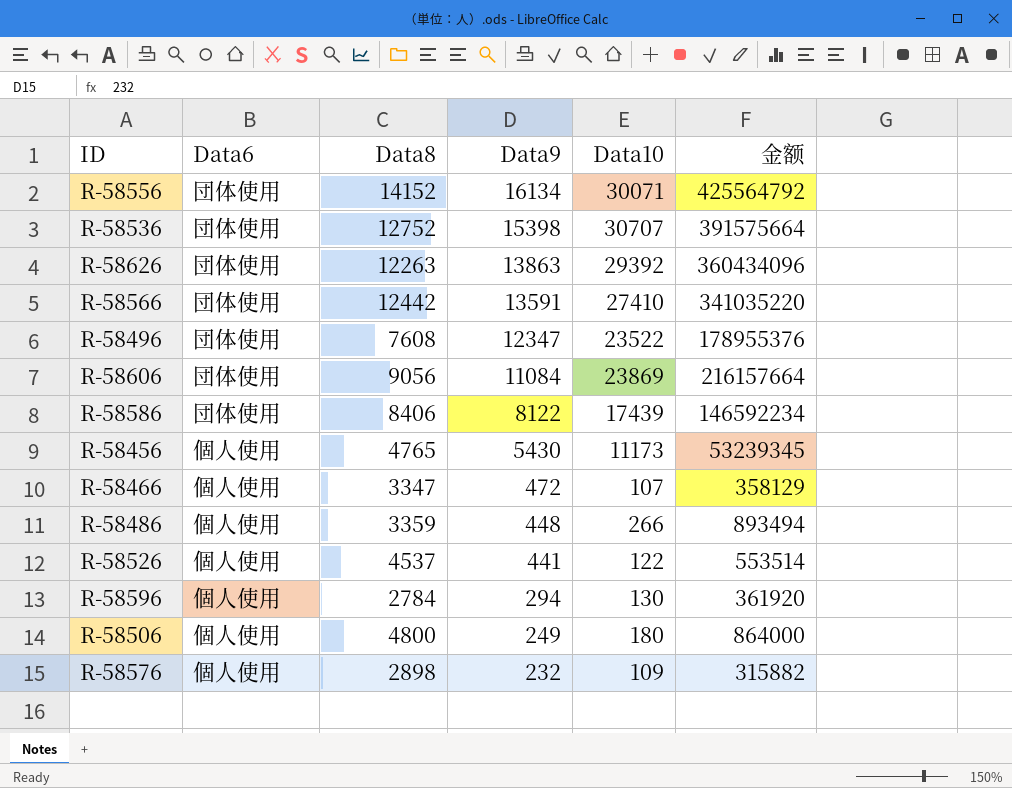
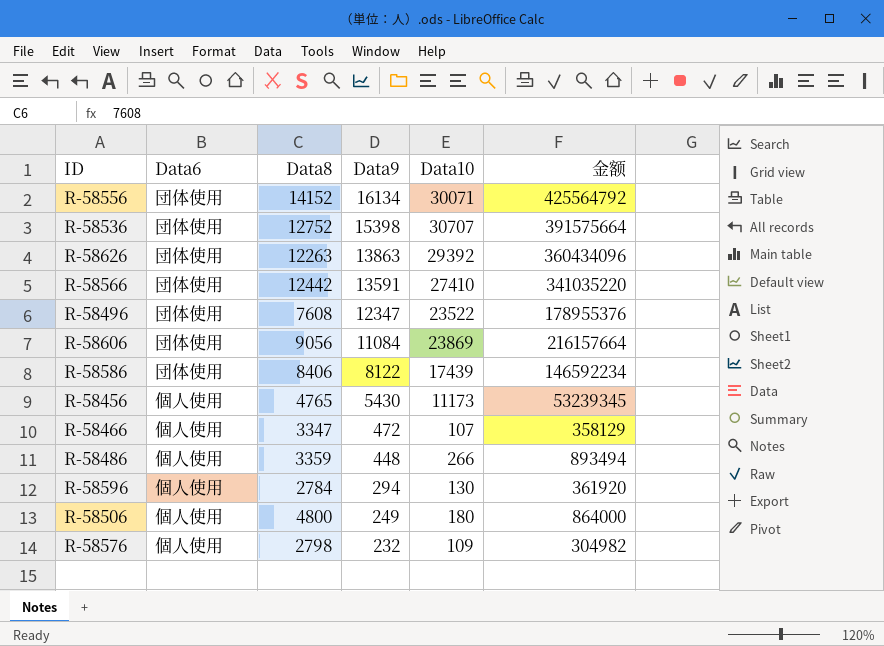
row R-58526: 個人使用 | 4537 | 441 | 122 | 553514 -> none
R-58576 | Data8: 2898 -> 2798
R-58576 | 金额: 315882 -> 304982

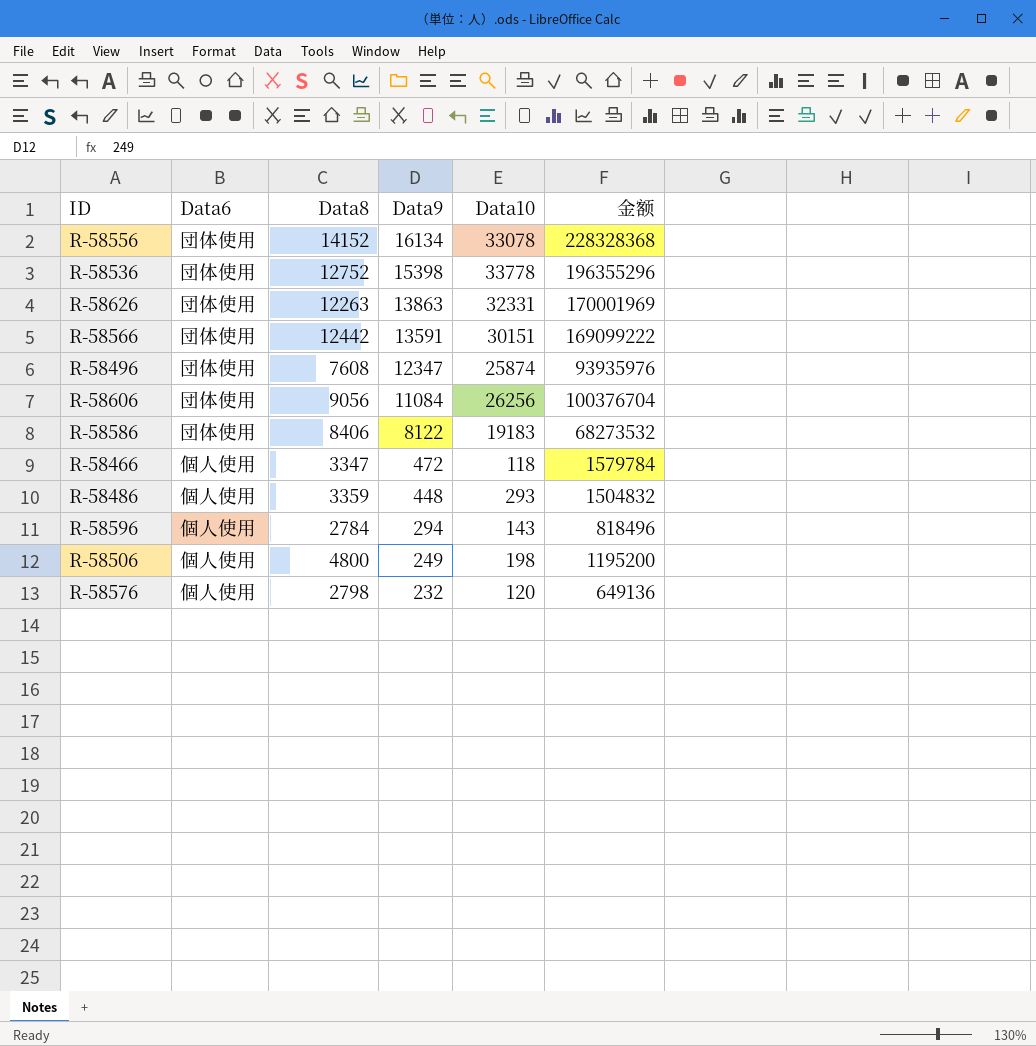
column 金额 | formula: [Data8] * [Data10] -> [Data8] * [Data9]
row R-58456: 個人使用 | 4765 | 5430 | 11173 | 53239345 -> none
R-58556 | Data10: 30071 -> 33078
R-58536 | Data10: 30707 -> 33778
R-58626 | Data10: 29392 -> 32331
R-58566 | Data10: 27410 -> 30151
R-58496 | Data10: 23522 -> 25874
R-58606 | Data10: 23869 -> 26256
R-58586 | Data10: 17439 -> 19183
R-58466 | Data10: 107 -> 118
R-58486 | Data10: 266 -> 293
R-58596 | Data10: 130 -> 143
R-58506 | Data10: 180 -> 198
R-58576 | Data10: 109 -> 120

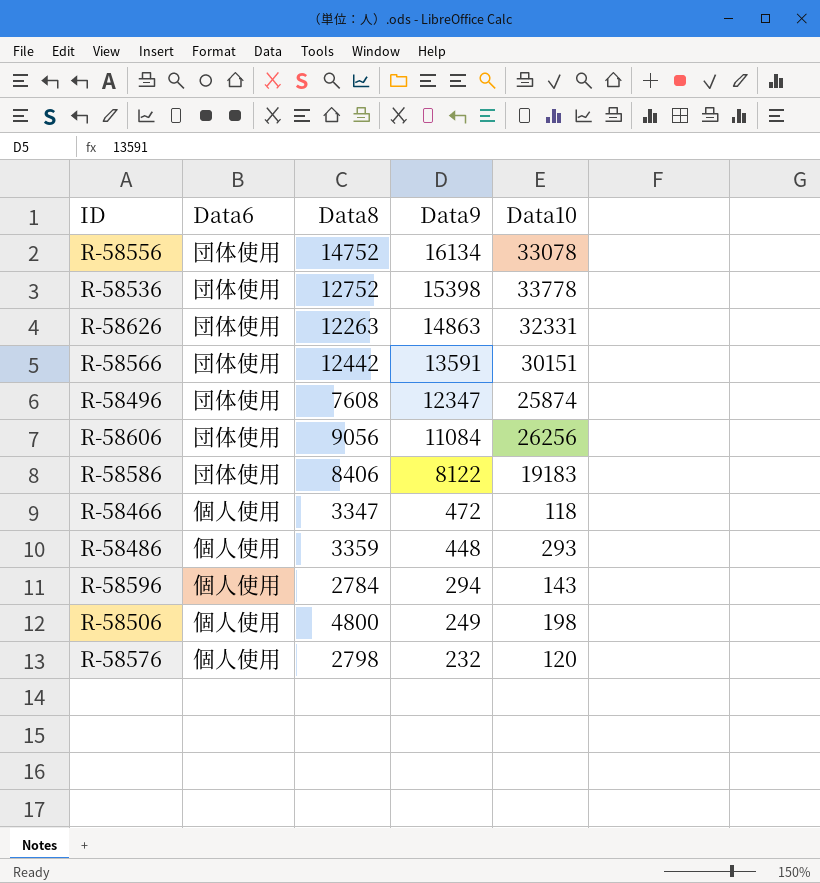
column 金额 | formula: [Data8] * [Data9] -> none
R-58556 | Data8: 14152 -> 14752
R-58626 | Data9: 13863 -> 14863

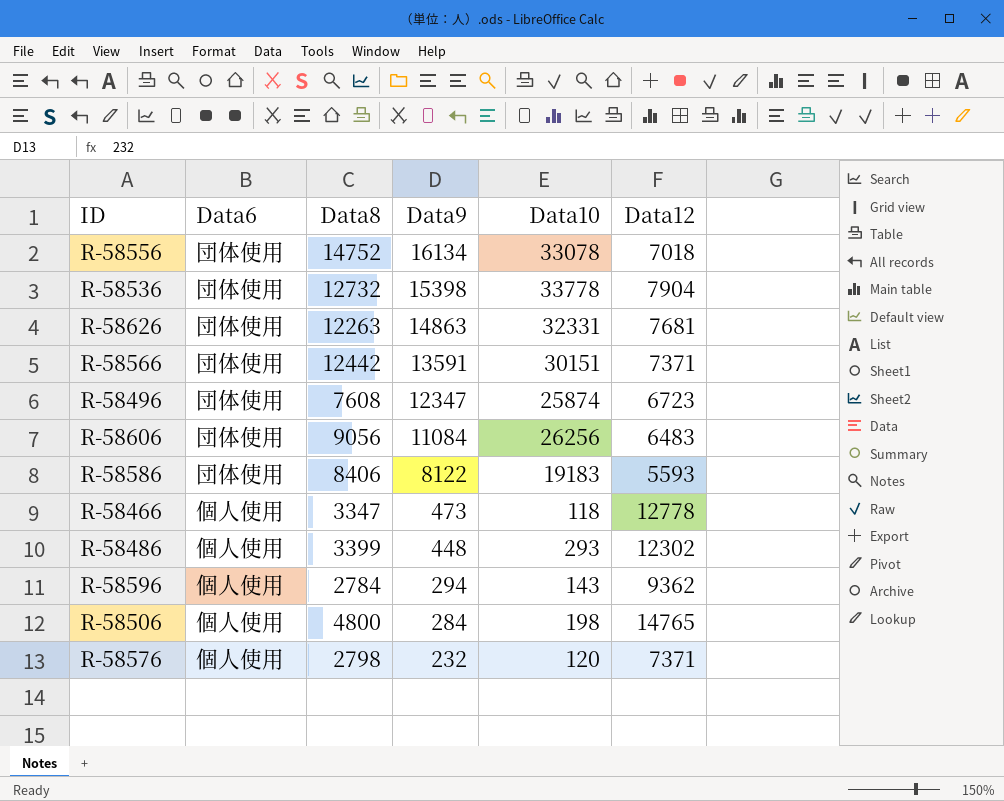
column Data12 | position: none -> 6
R-58536 | Data8: 12752 -> 12732
R-58466 | Data9: 472 -> 473
R-58486 | Data8: 3359 -> 3399
R-58506 | Data9: 249 -> 284

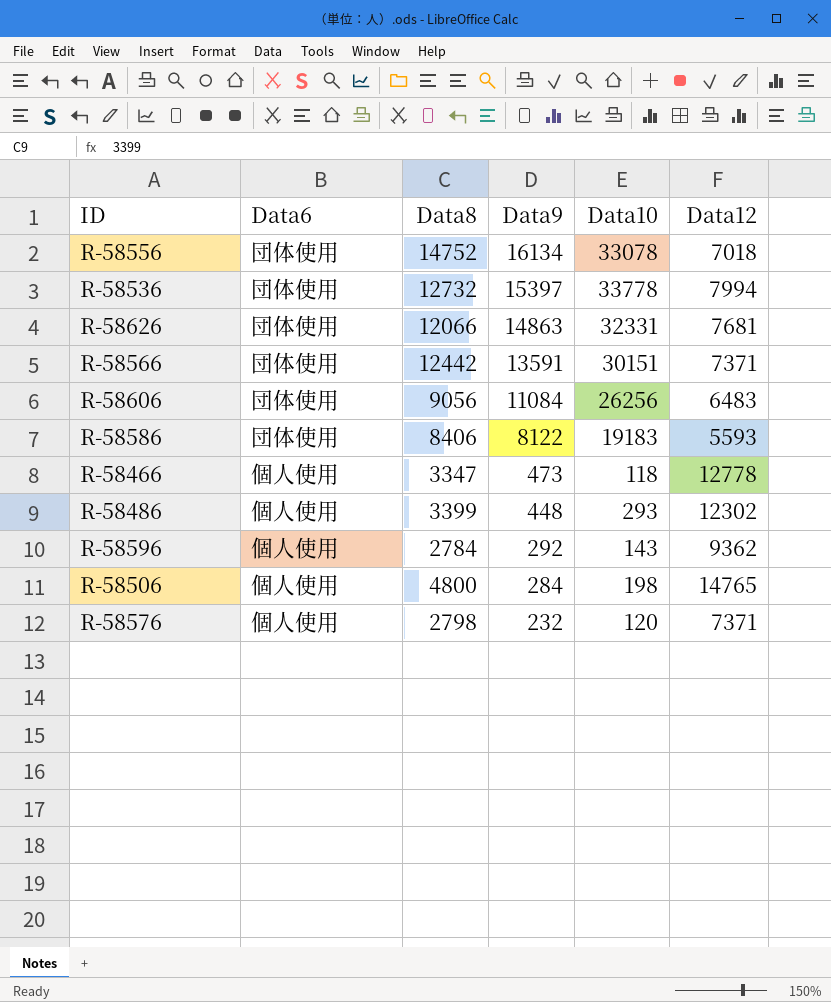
row R-58496: 団体使用 | 7608 | 12347 | 25874 | 6723 -> none
R-58536 | Data9: 15398 -> 15397
R-58536 | Data12: 7904 -> 7994
R-58626 | Data8: 12263 -> 12066
R-58596 | Data9: 294 -> 292

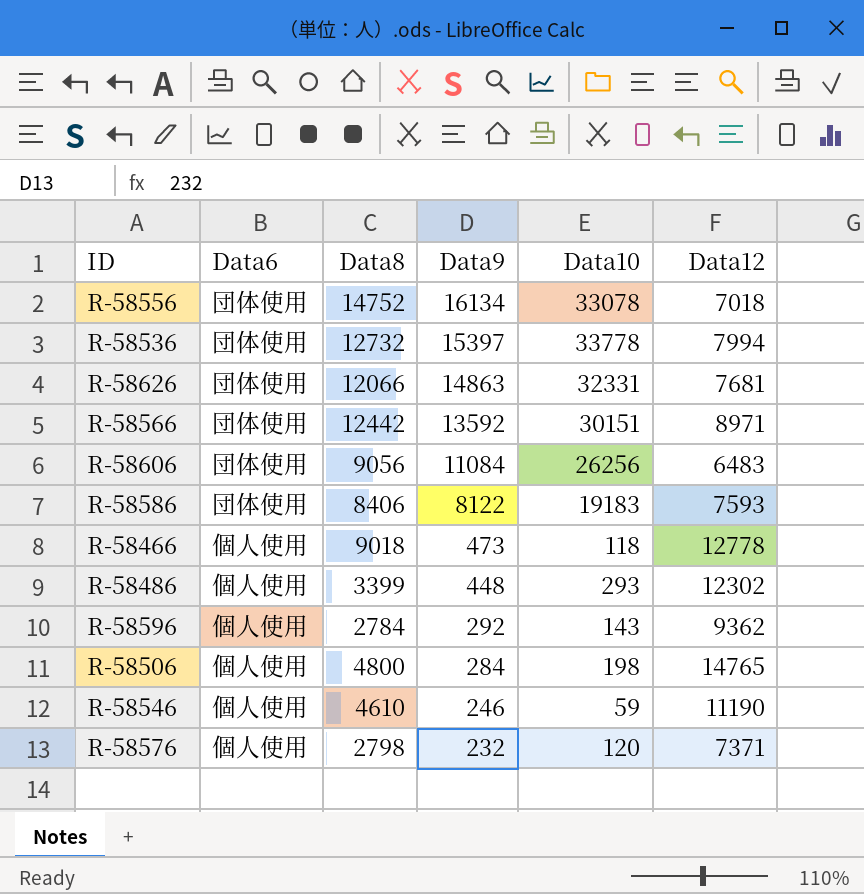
R-58566 | Data9: 13591 -> 13592
R-58566 | Data12: 7371 -> 8971
R-58586 | Data12: 5593 -> 7593
R-58466 | Data8: 3347 -> 9018
row R-58546: none -> 個人使用 | 4610 | 246 | 59 | 11190

